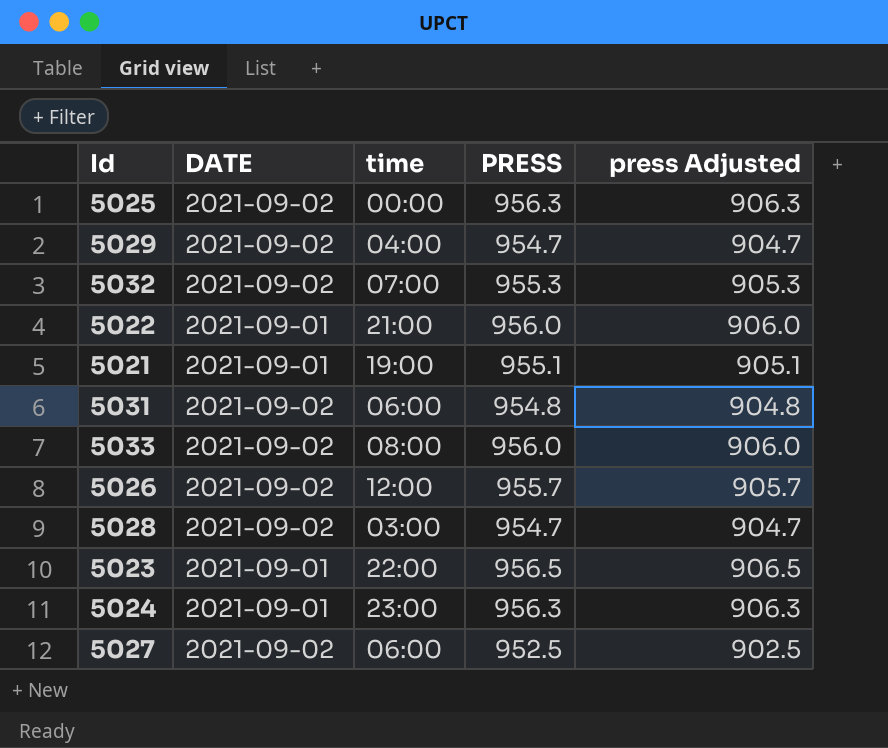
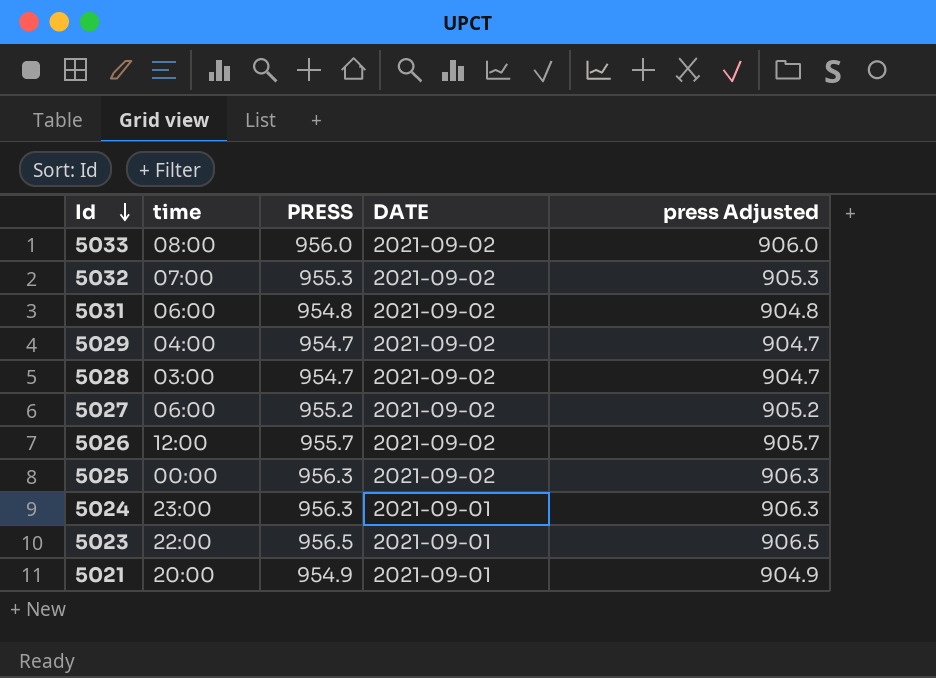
row order: none -> Id descending
column DATE | position: 2 -> 4
row 5022: 2021-09-01 | 21:00 | 956.0 | 906.0 -> none
5027 | PRESS: 952.5 -> 955.2
5027 | press Adjusted: 902.5 -> 905.2
5021 | time: 19:00 -> 20:00
5021 | PRESS: 955.1 -> 954.9
5021 | press Adjusted: 905.1 -> 904.9

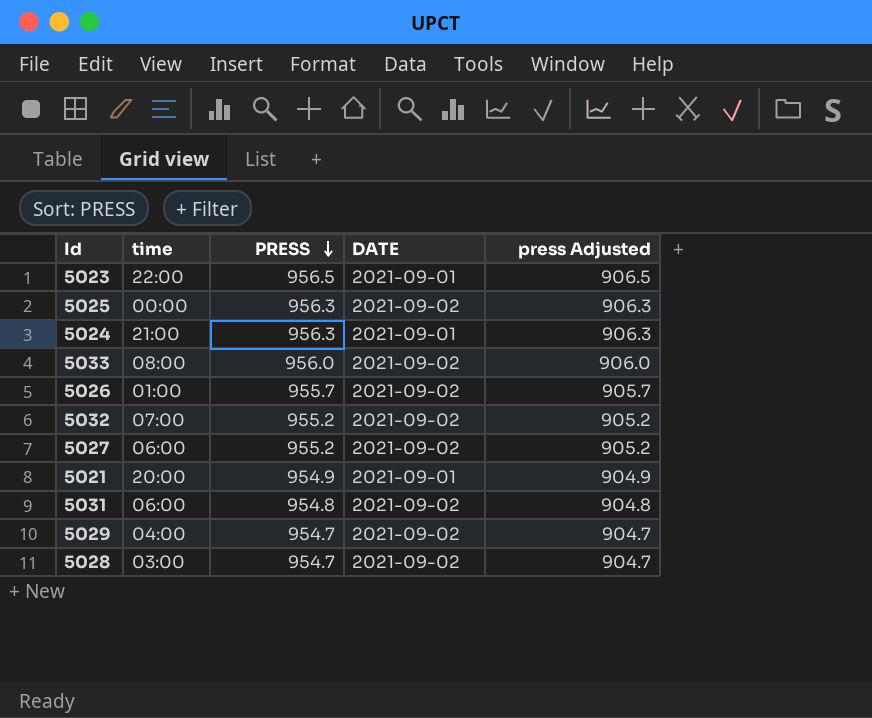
row order: Id descending -> PRESS descending
5024 | time: 23:00 -> 21:00
5026 | time: 12:00 -> 01:00
5032 | PRESS: 955.3 -> 955.2
5032 | press Adjusted: 905.3 -> 905.2

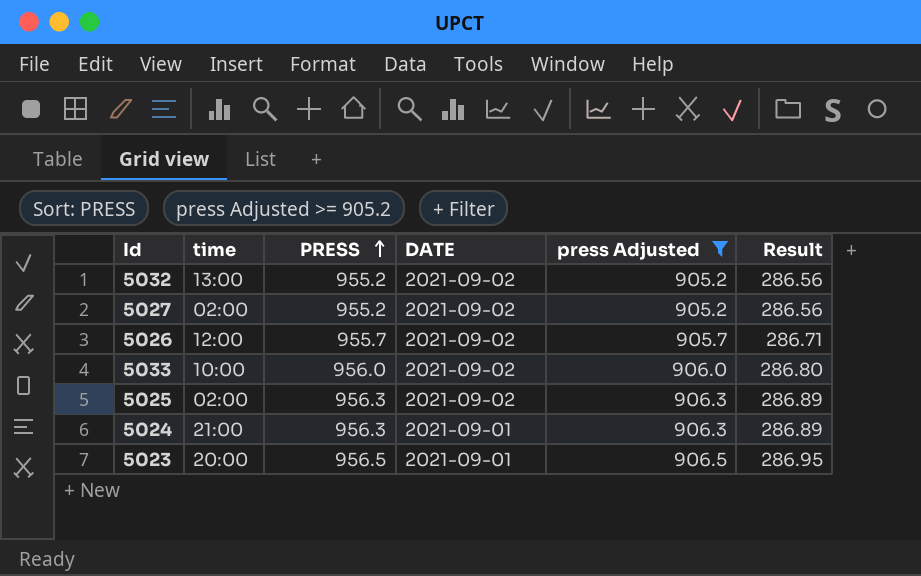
filter: none -> press Adjusted >= 905.2
row order: PRESS descending -> PRESS ascending
column Result | formula: none -> [PRESS] * 0.3
5032 | time: 07:00 -> 13:00
5027 | time: 06:00 -> 02:00
5026 | time: 01:00 -> 12:00
5033 | time: 08:00 -> 10:00
5025 | time: 00:00 -> 02:00
5023 | time: 22:00 -> 20:00

